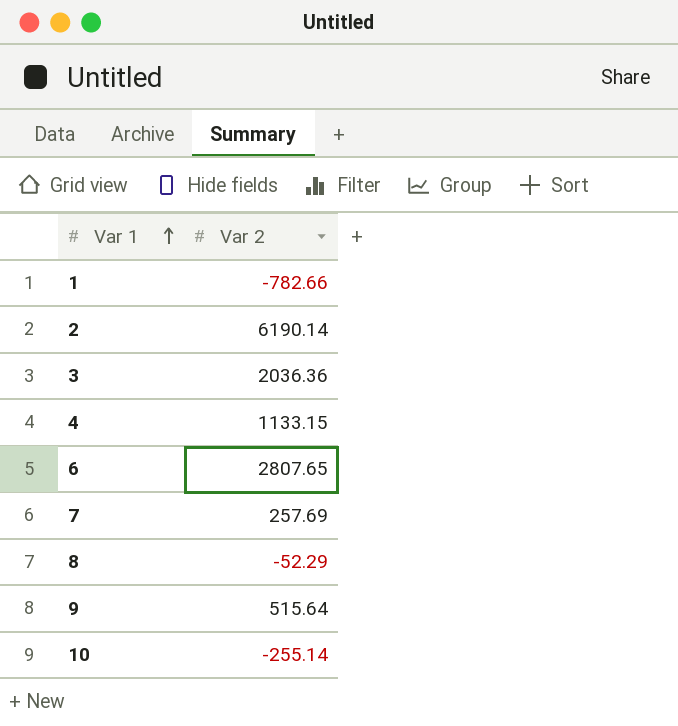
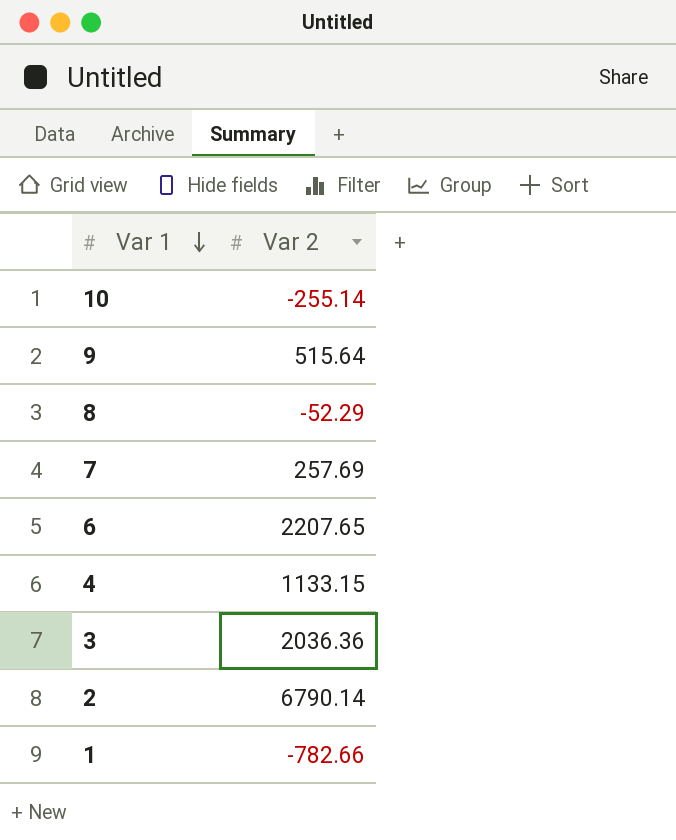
row order: Var 1 ascending -> Var 1 descending
6 | Var 2: 2807.65 -> 2207.65
2 | Var 2: 6190.14 -> 6790.14

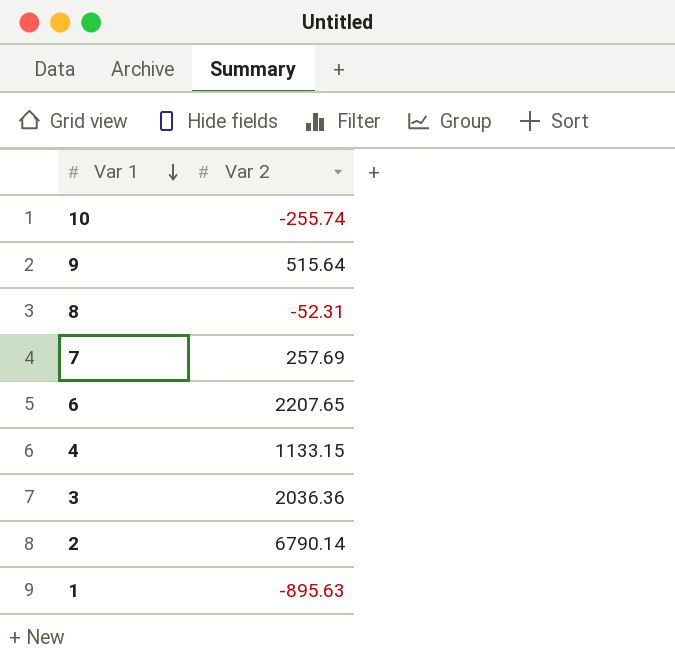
10 | Var 2: -255.14 -> -255.74
8 | Var 2: -52.29 -> -52.31
1 | Var 2: -782.66 -> -895.63

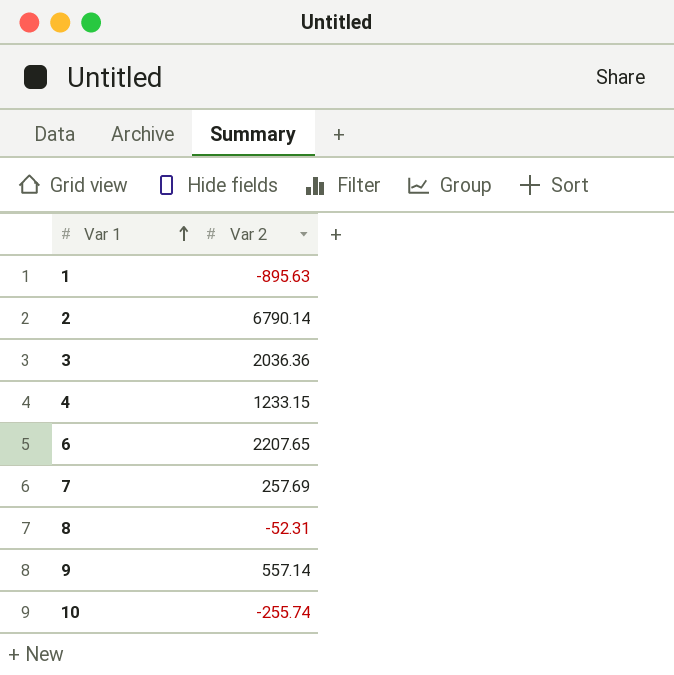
row order: Var 1 descending -> Var 1 ascending
4 | Var 2: 1133.15 -> 1233.15
9 | Var 2: 515.64 -> 557.14

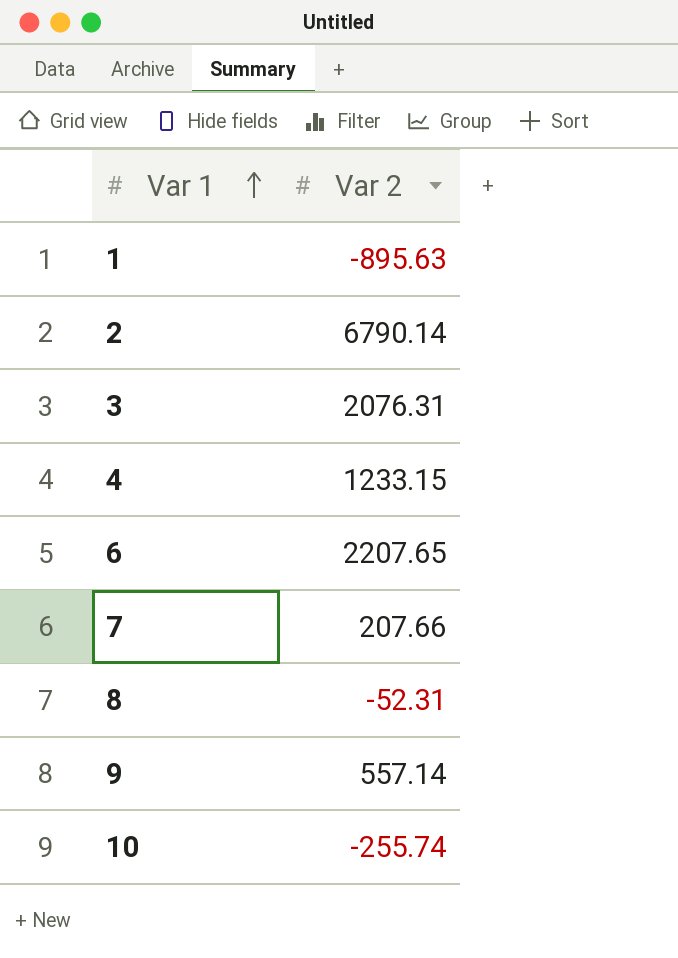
3 | Var 2: 2036.36 -> 2076.31
7 | Var 2: 257.69 -> 207.66

